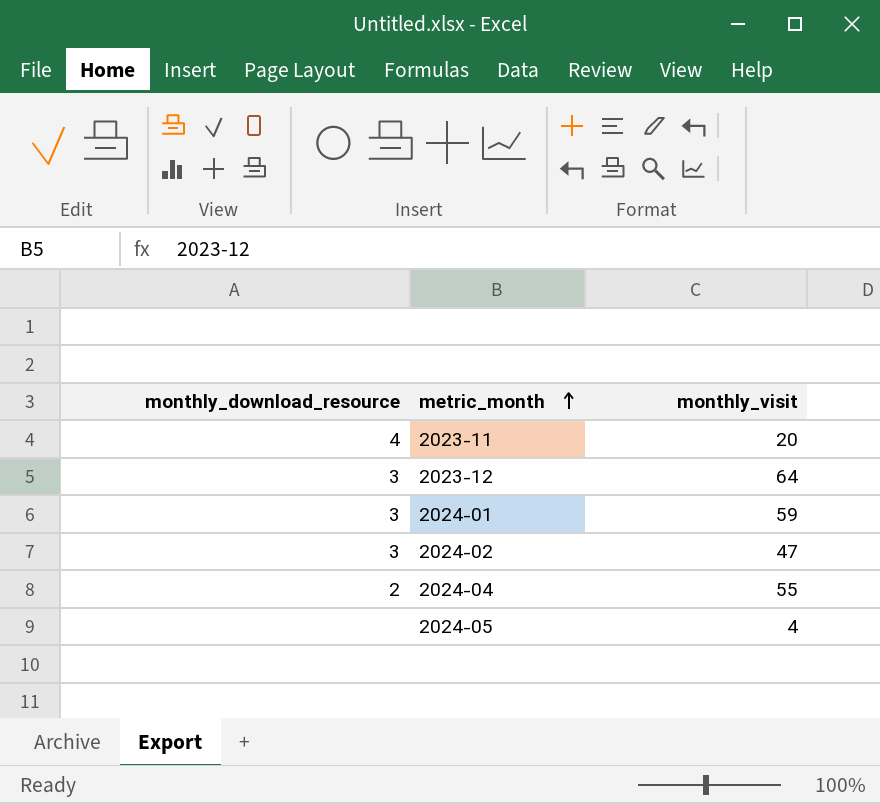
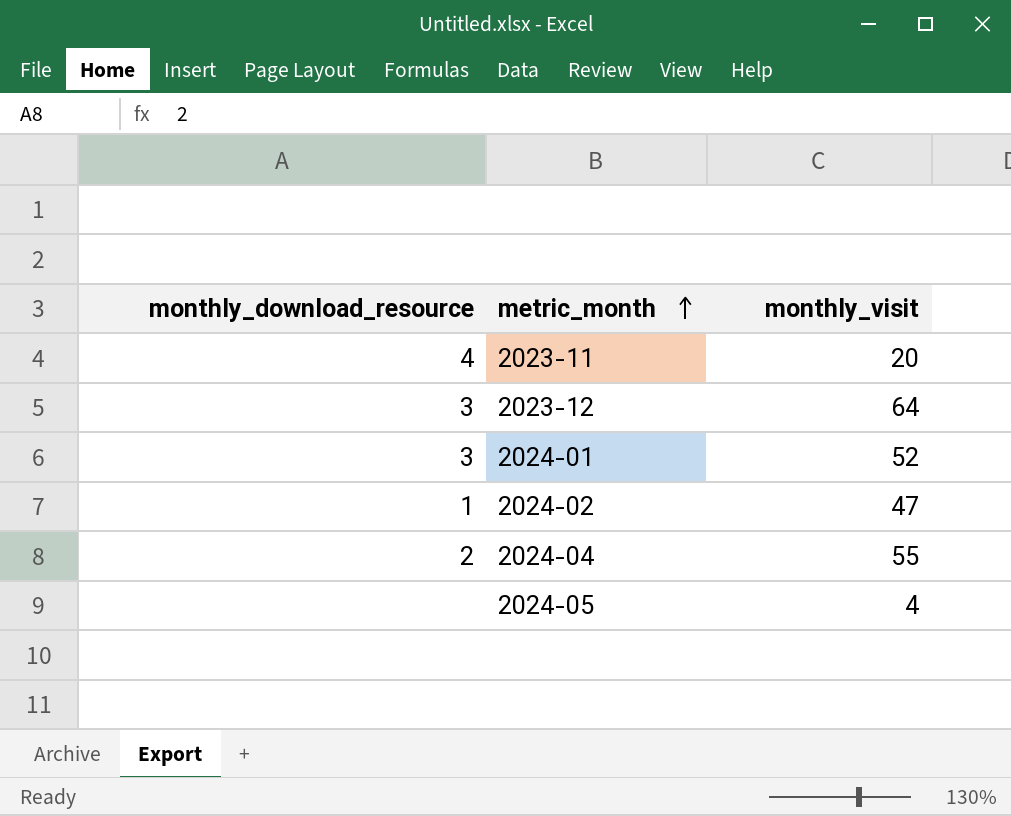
2024-01 | monthly_visit: 59 -> 52
2024-02 | monthly_download_resource: 3 -> 1

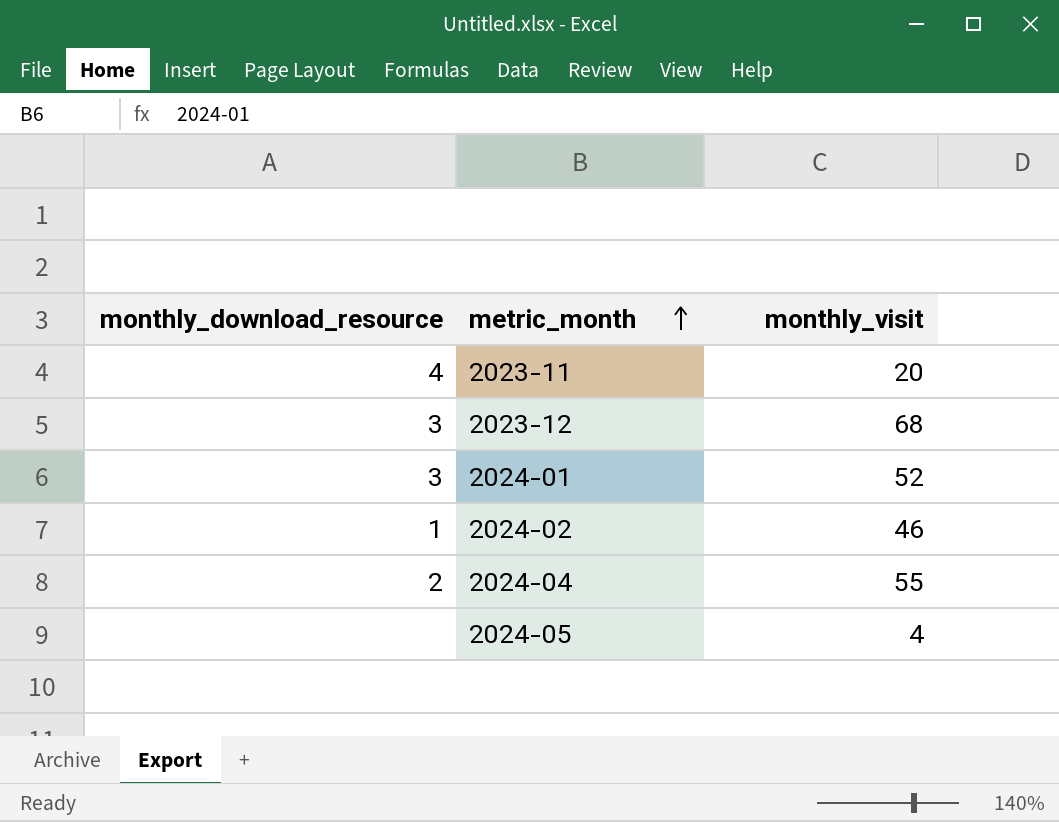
2023-12 | monthly_visit: 64 -> 68
2024-02 | monthly_visit: 47 -> 46

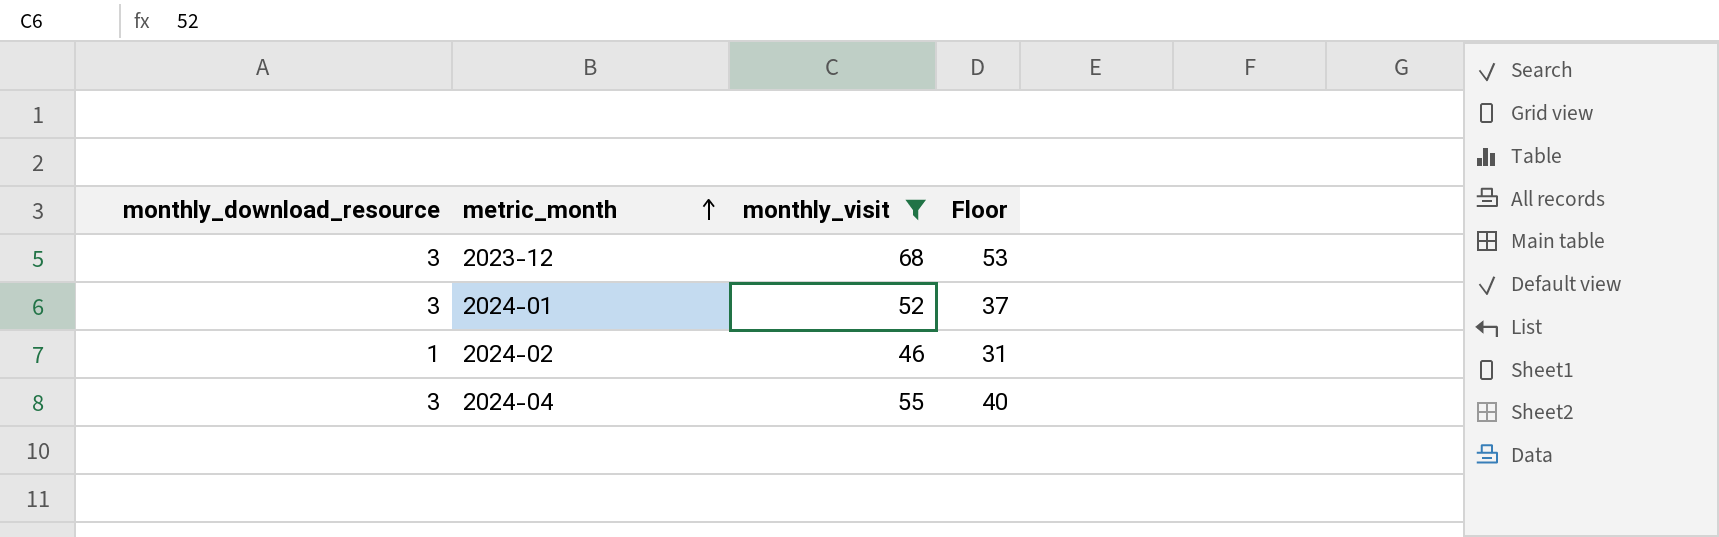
filter: none -> monthly_visit >= 46
column Floor | formula: none -> [monthly_visit] - 15
2024-04 | monthly_download_resource: 2 -> 3

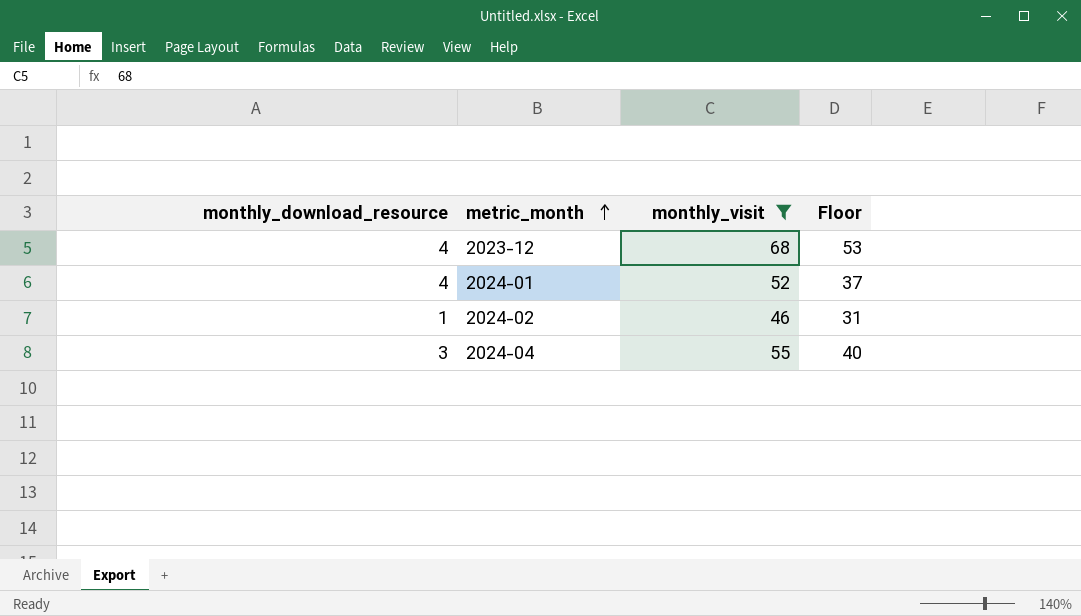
2023-12 | monthly_download_resource: 3 -> 4
2024-01 | monthly_download_resource: 3 -> 4

